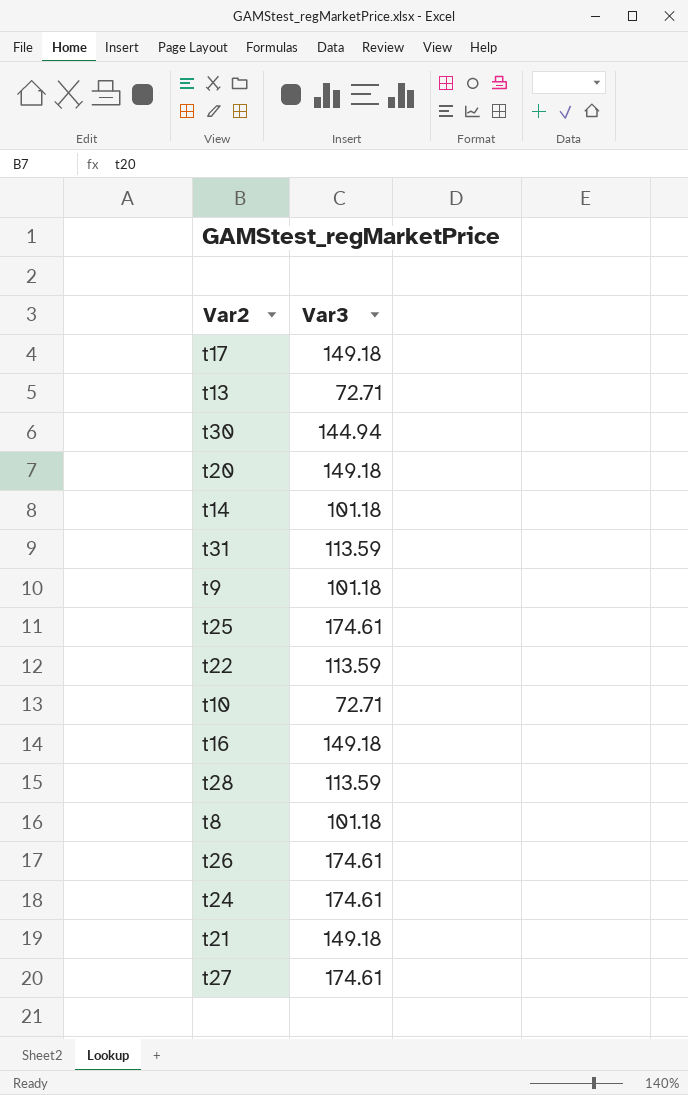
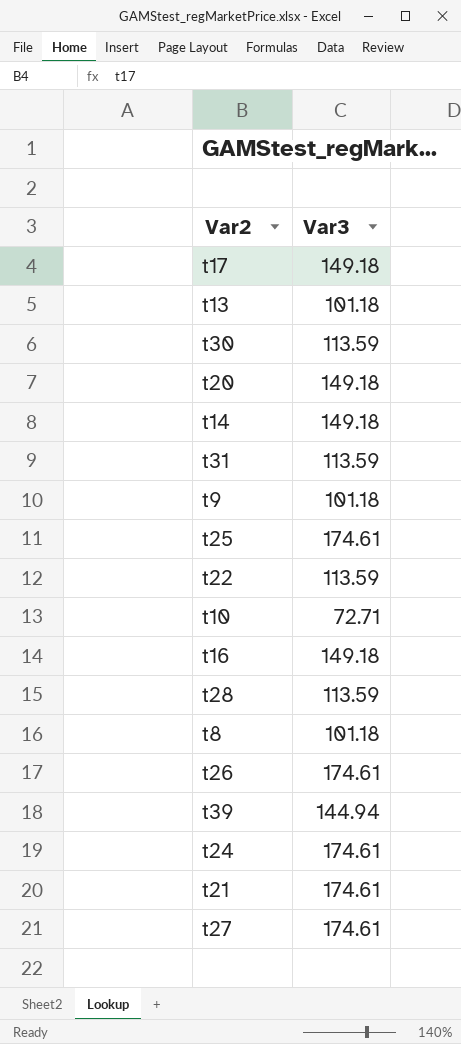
t13 | Var3: 72.71 -> 101.18
t30 | Var3: 144.94 -> 113.59
t14 | Var3: 101.18 -> 149.18
row t39: none -> 144.94
t21 | Var3: 149.18 -> 174.61

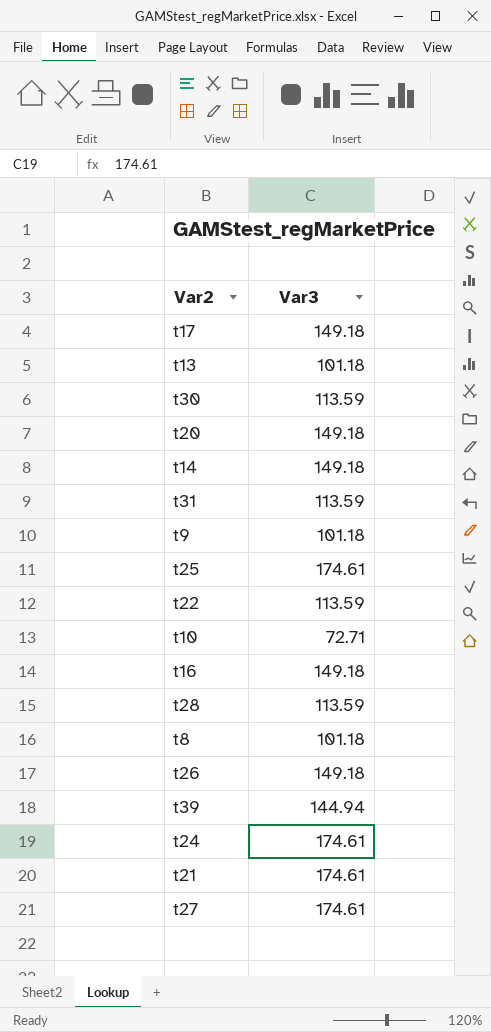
t26 | Var3: 174.61 -> 149.18

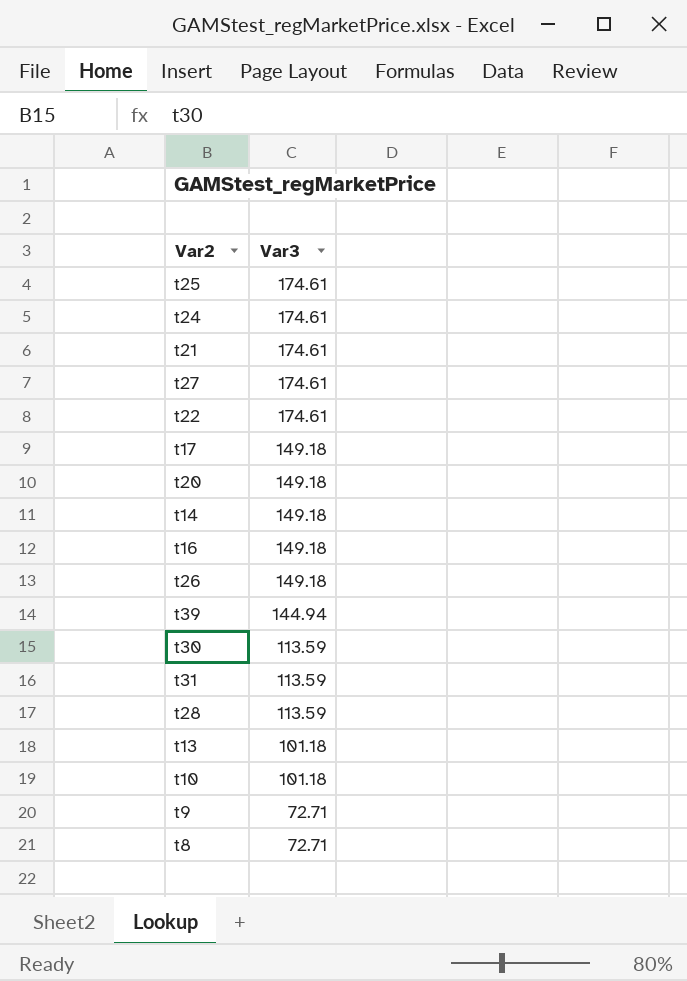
row order: none -> Var3 descending
t22 | Var3: 113.59 -> 174.61
t10 | Var3: 72.71 -> 101.18
t9 | Var3: 101.18 -> 72.71
t8 | Var3: 101.18 -> 72.71

